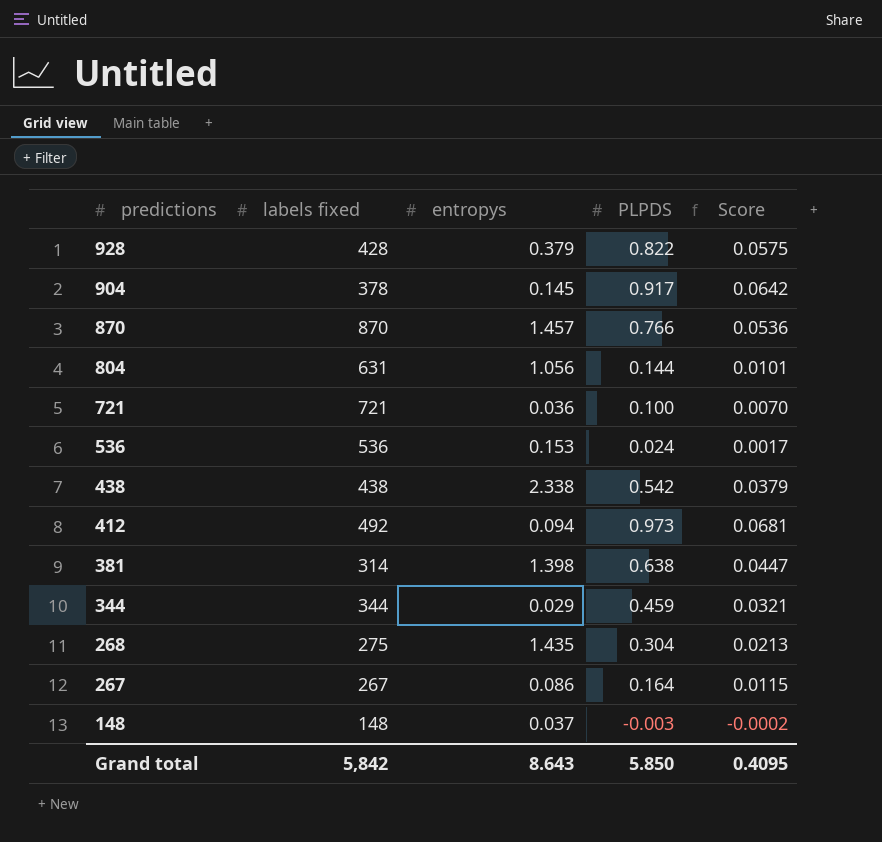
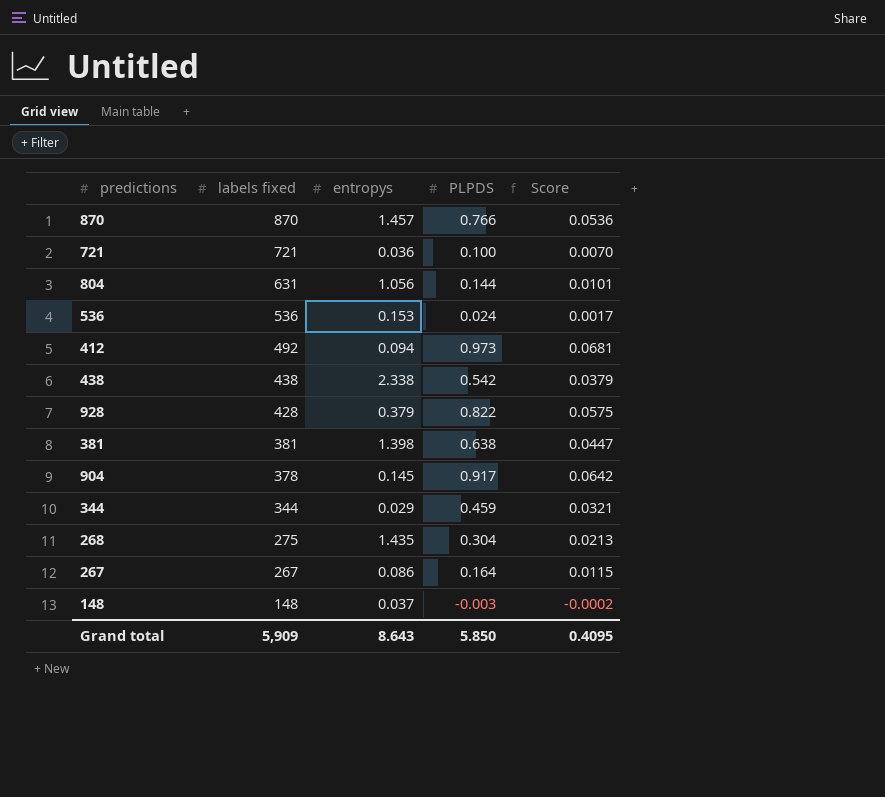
row order: predictions descending -> labels fixed descending
381 | labels fixed: 314 -> 381
Grand total | labels fixed: 5,842 -> 5,909

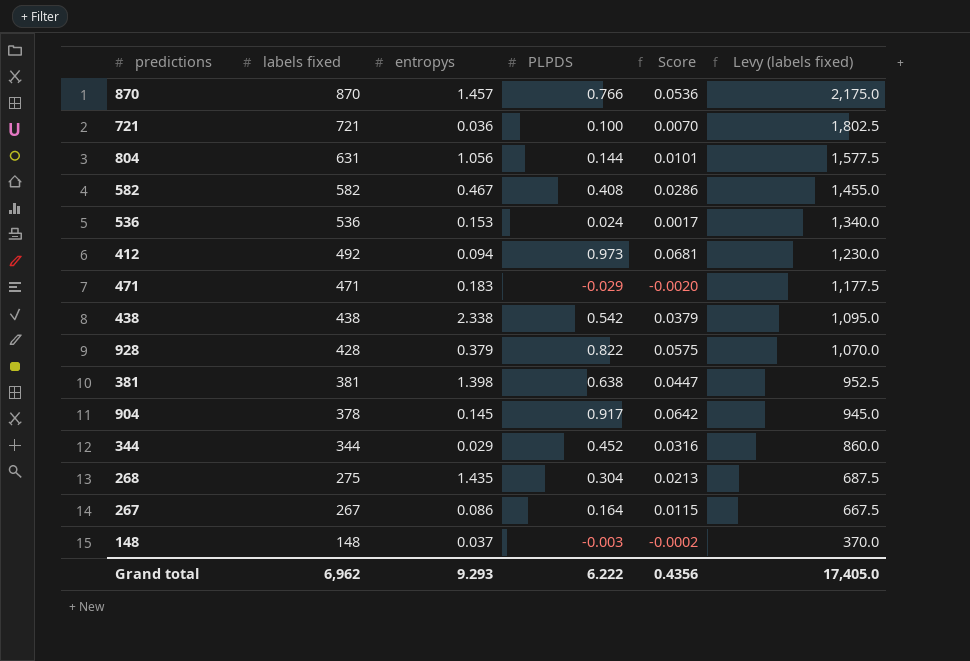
column Levy (labels fixed) | formula: none -> [labels fixed] * 2.5
row 582: none -> 582 | 0.467 | 0.408 | 0.0286 | 1,455.0
row 471: none -> 471 | 0.183 | -0.029 | -0.0020 | 1,177.5
344 | PLPDS: 0.459 -> 0.452
344 | Score: 0.0321 -> 0.0316
Grand total | labels fixed: 5,909 -> 6,962
Grand total | entropys: 8.643 -> 9.293
Grand total | PLPDS: 5.850 -> 6.222
Grand total | Score: 0.4095 -> 0.4356

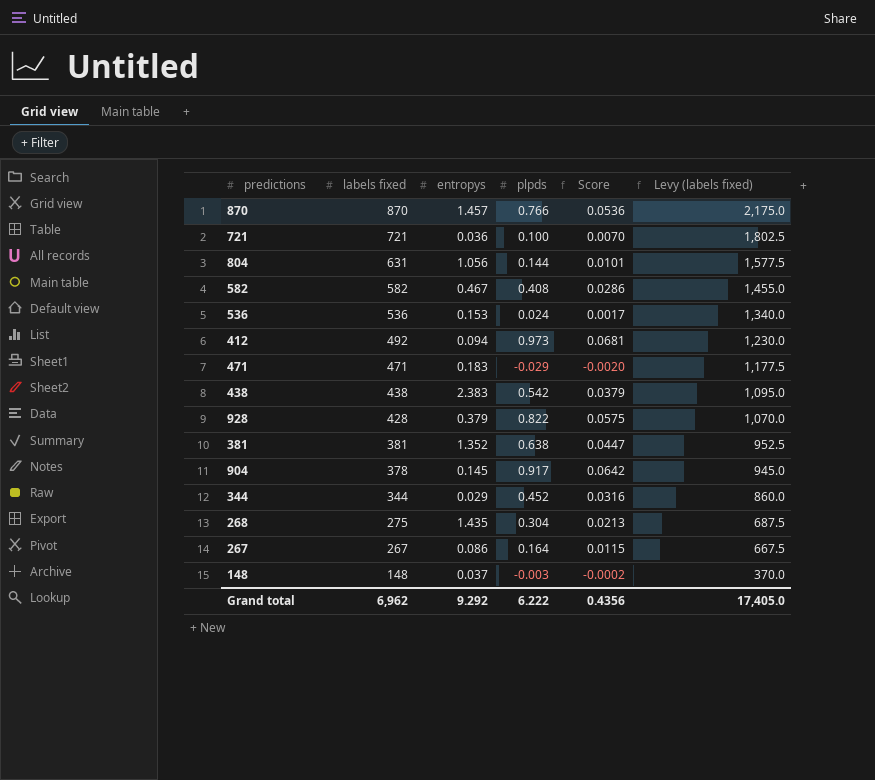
column name: PLPDS -> plpds
438 | entropys: 2.338 -> 2.383
381 | entropys: 1.398 -> 1.352
Grand total | entropys: 9.293 -> 9.292

